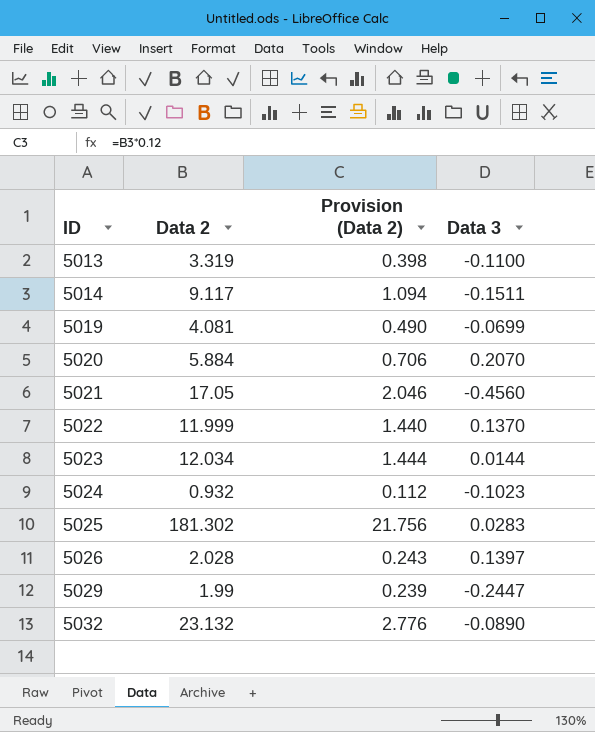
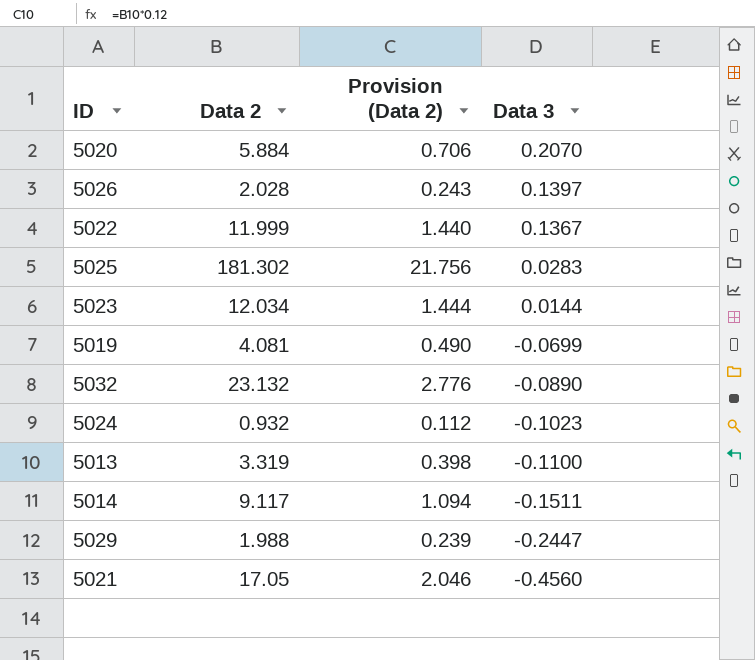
row order: ID ascending -> Data 3 descending
5022 | Data 3: 0.1370 -> 0.1367
5029 | Data 2: 1.99 -> 1.988

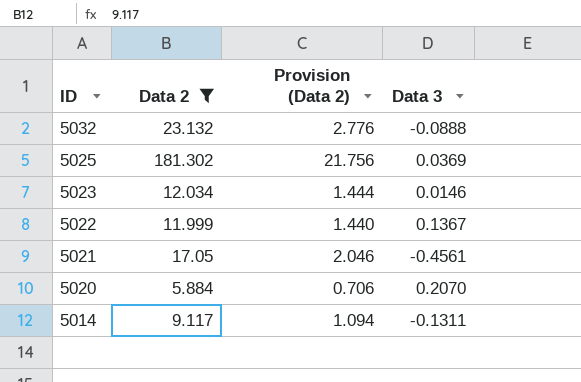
filter: none -> Data 2 >= 5.884
row order: Data 3 descending -> ID descending
5032 | Data 3: -0.0890 -> -0.0888
5025 | Data 3: 0.0283 -> 0.0369
5023 | Data 3: 0.0144 -> 0.0146
5021 | Data 3: -0.4560 -> -0.4561
5014 | Data 3: -0.1511 -> -0.1311

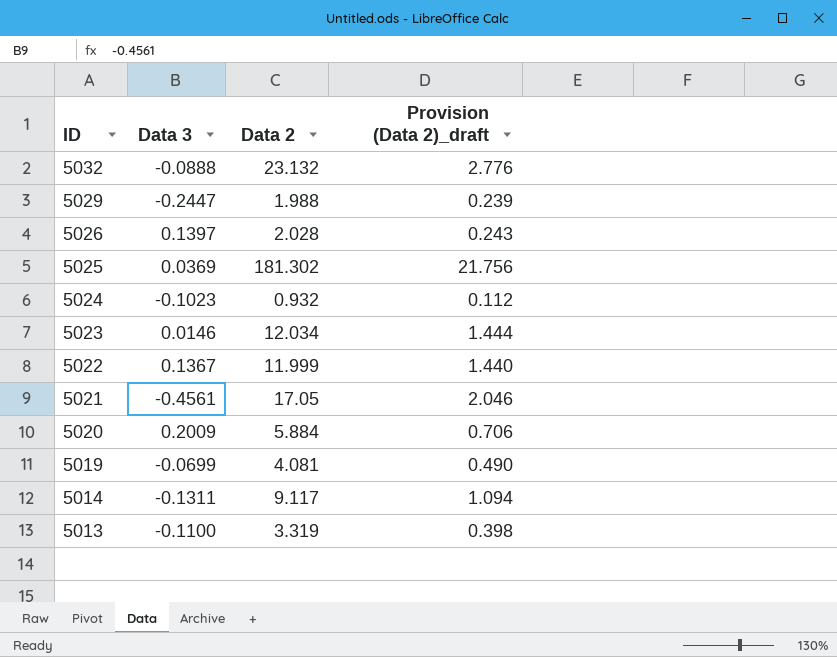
filter: Data 2 >= 5.884 -> none
column Data 3 | position: 4 -> 2
column name: Provision (Data 2) -> Provision (Data 2)_draft
5020 | Data 3: 0.2070 -> 0.2009

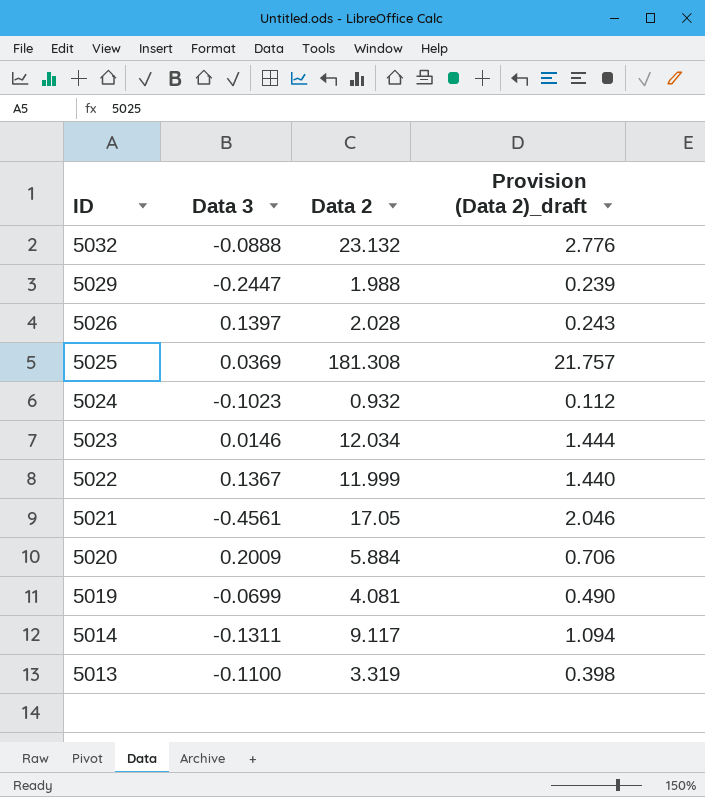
5025 | Data 2: 181.302 -> 181.308
5025 | Provision (Data 2)_draft: 21.756 -> 21.757

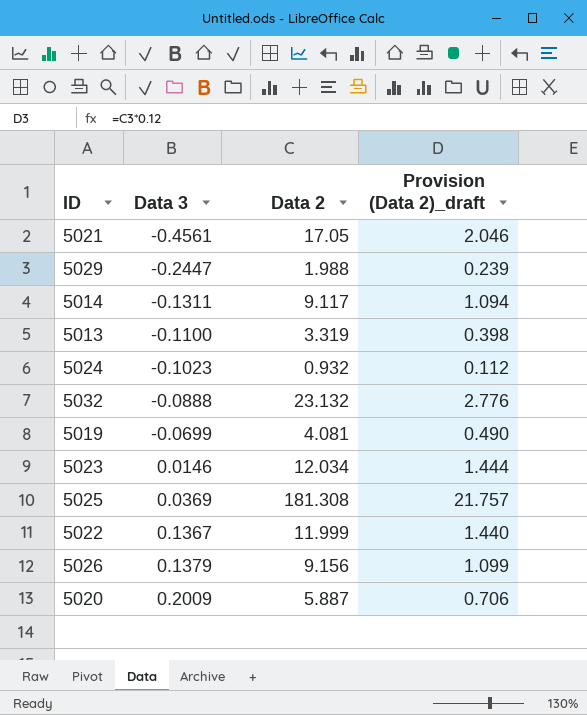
row order: ID descending -> Data 3 ascending
5026 | Data 3: 0.1397 -> 0.1379
5026 | Data 2: 2.028 -> 9.156
5026 | Provision (Data 2)_draft: 0.243 -> 1.099
5020 | Data 2: 5.884 -> 5.887

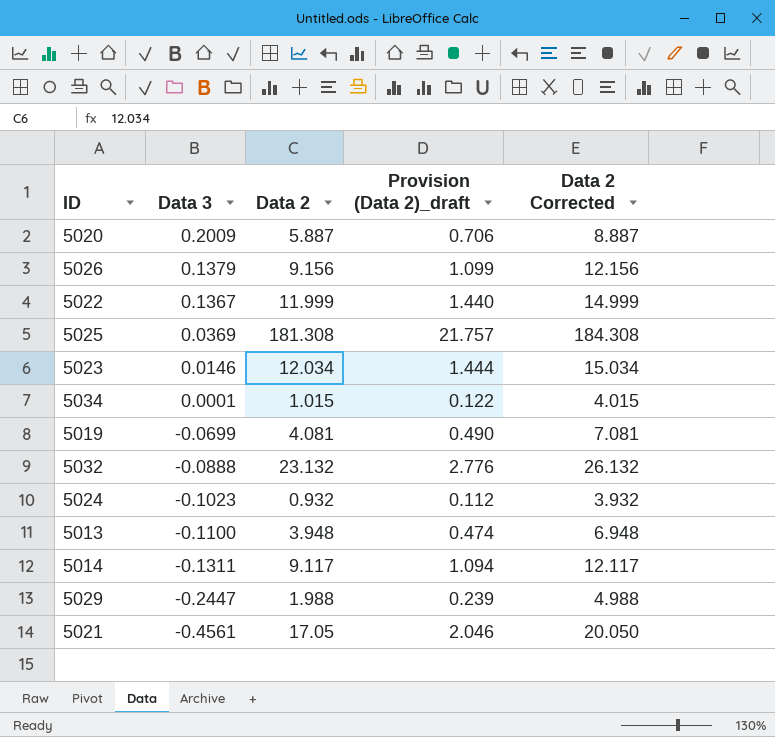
row order: Data 3 ascending -> Data 3 descending
column Data 2 Corrected | formula: none -> [Data 2] + 3
row 5034: none -> 0.0001 | 1.015 | 0.122 | 4.015
5013 | Data 2: 3.319 -> 3.948
5013 | Provision (Data 2)_draft: 0.398 -> 0.474

